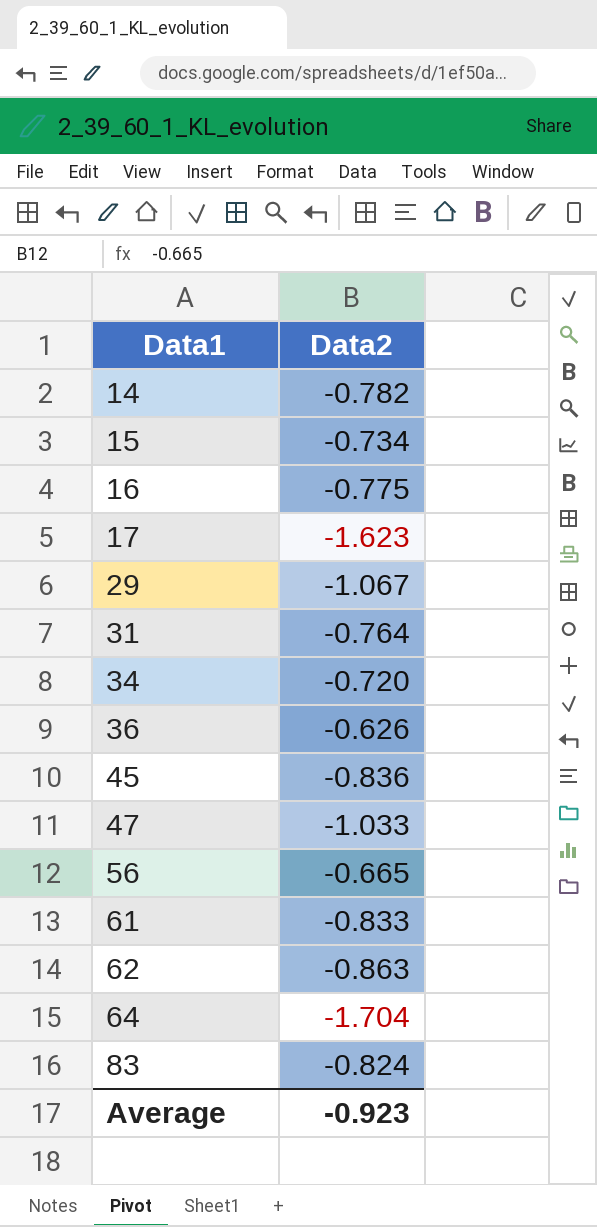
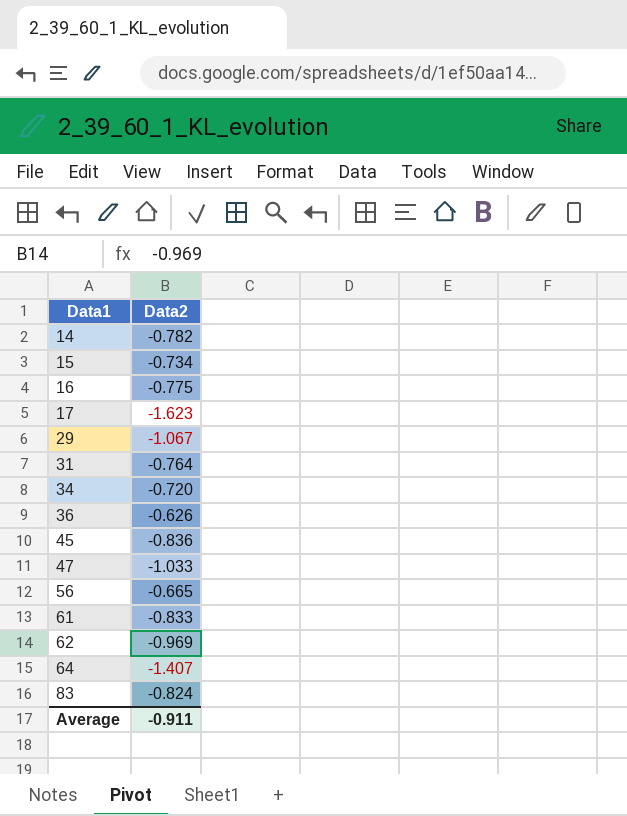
62 | Data2: -0.863 -> -0.969
64 | Data2: -1.704 -> -1.407
Average | Data2: -0.923 -> -0.911

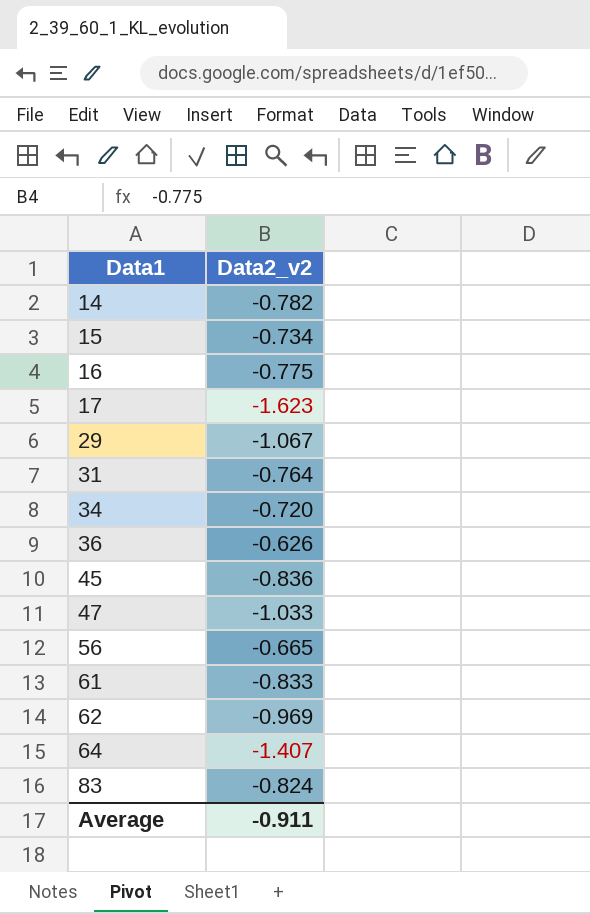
column name: Data2 -> Data2_v2

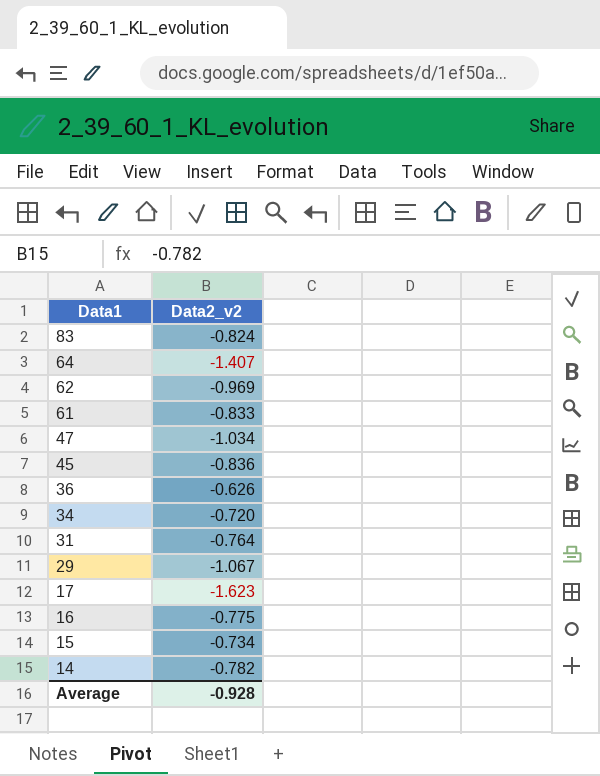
row order: Data1 ascending -> Data1 descending
row 56: -0.665 -> none
47 | Data2_v2: -1.033 -> -1.034
Average | Data2_v2: -0.911 -> -0.928

